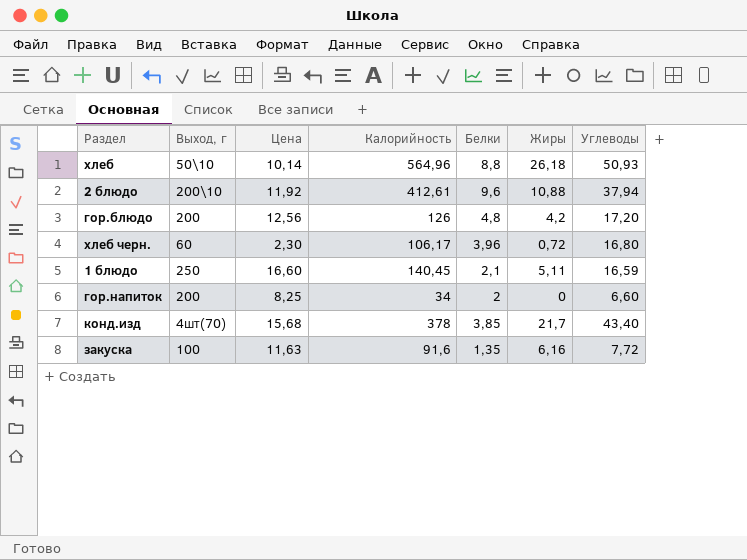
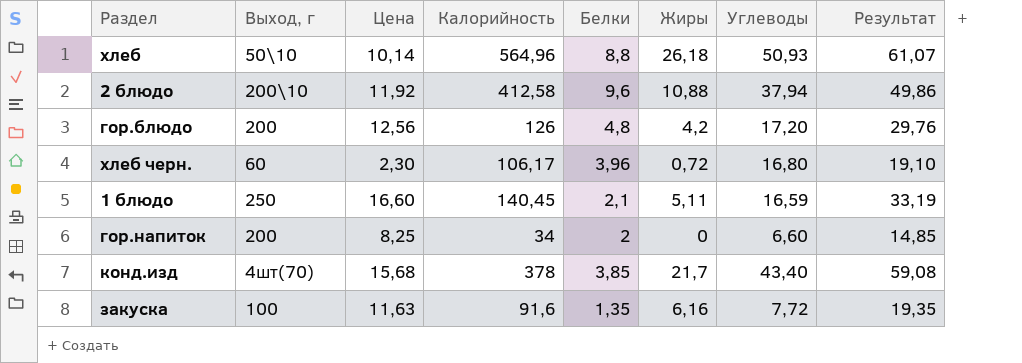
column Результат | formula: none -> [Цена] + [Углеводы]
2 блюдо | Калорийность: 412,61 -> 412,58

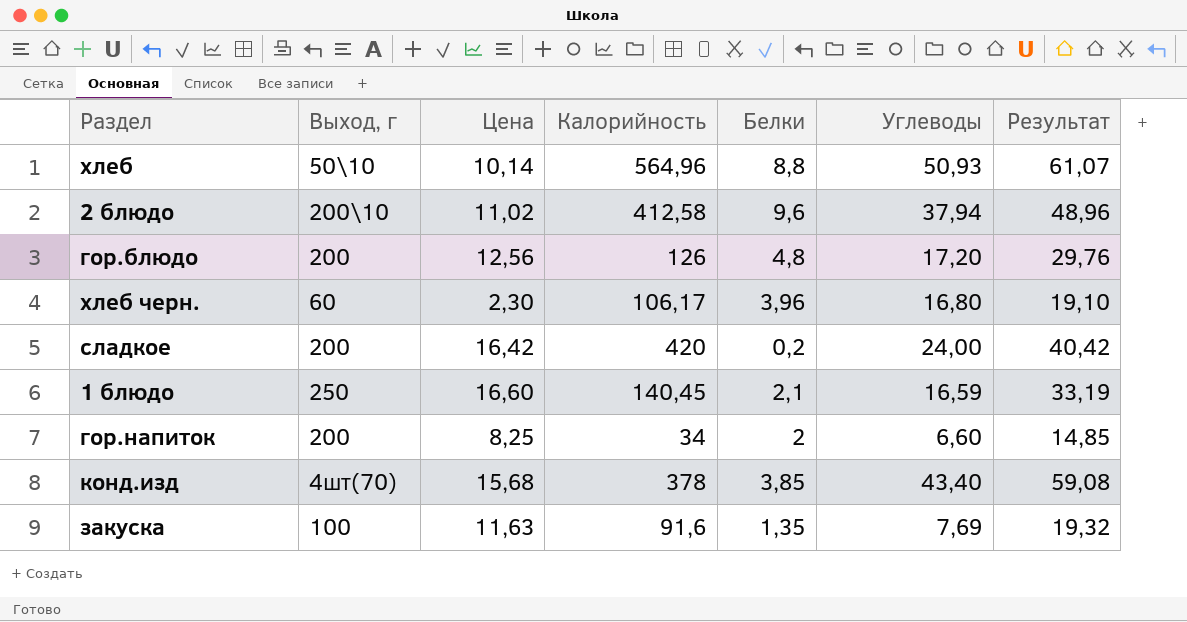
column Жиры | position: 6 -> none
2 блюдо | Цена: 11,92 -> 11,02
2 блюдо | Результат: 49,86 -> 48,96
row сладкое: none -> 200 | 16,42 | 420 | 0,2 | 24,00 | 40,42
закуска | Углеводы: 7,72 -> 7,69
закуска | Результат: 19,35 -> 19,32

